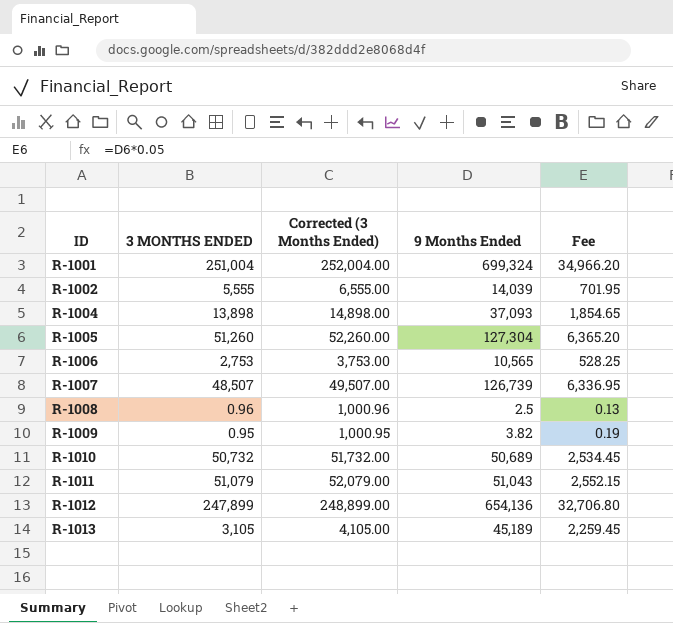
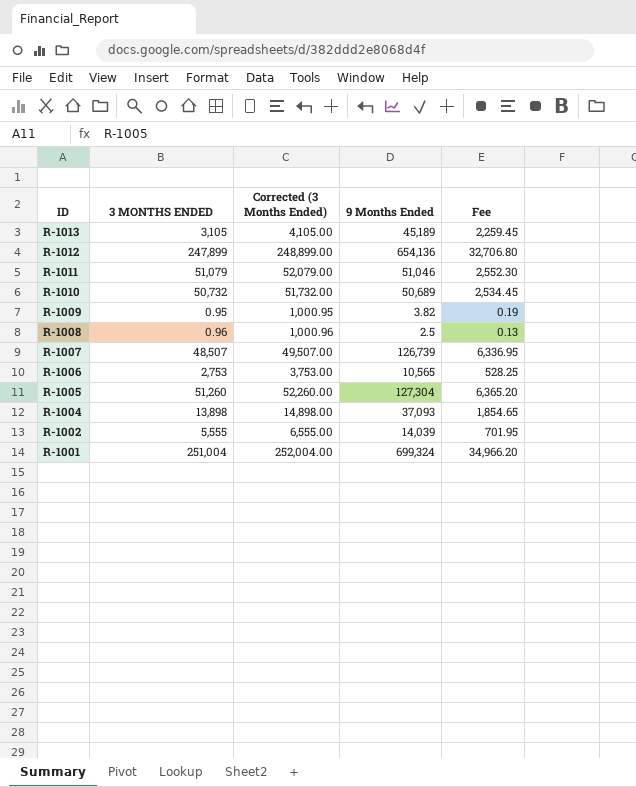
row order: ID ascending -> ID descending
R-1011 | 9 Months Ended: 51,043 -> 51,046
R-1011 | Fee: 2,552.15 -> 2,552.30

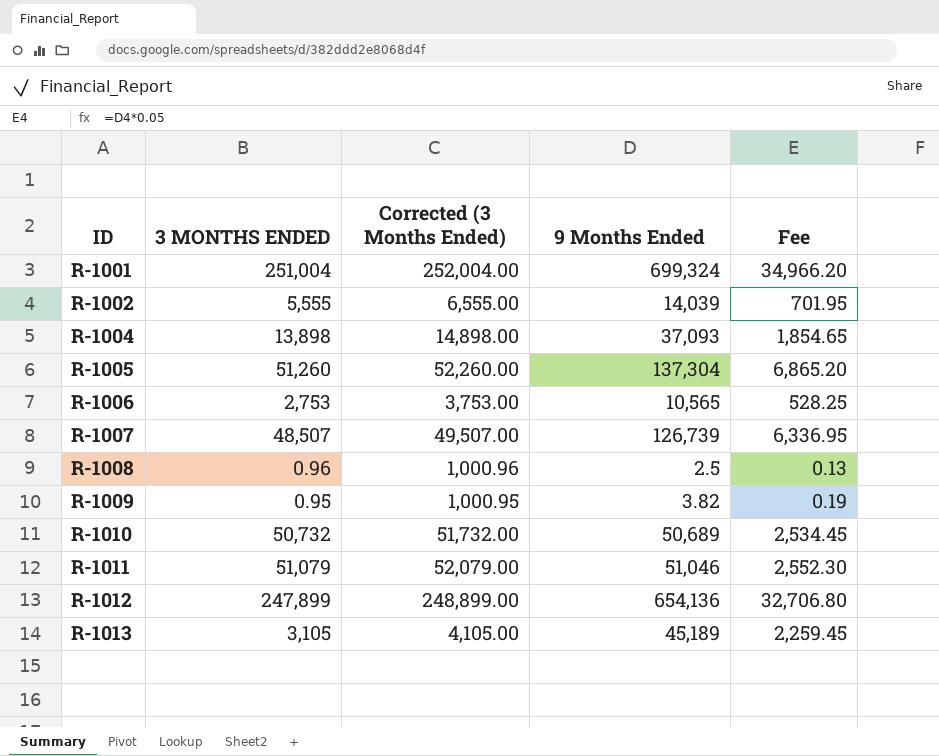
row order: ID descending -> ID ascending
R-1005 | 9 Months Ended: 127,304 -> 137,304
R-1005 | Fee: 6,365.20 -> 6,865.20

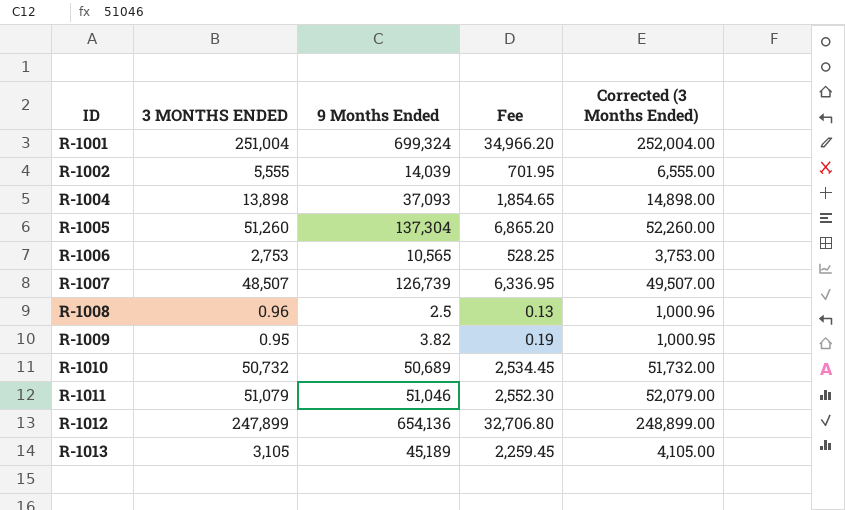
column Corrected (3 Months Ended) | position: 3 -> 5

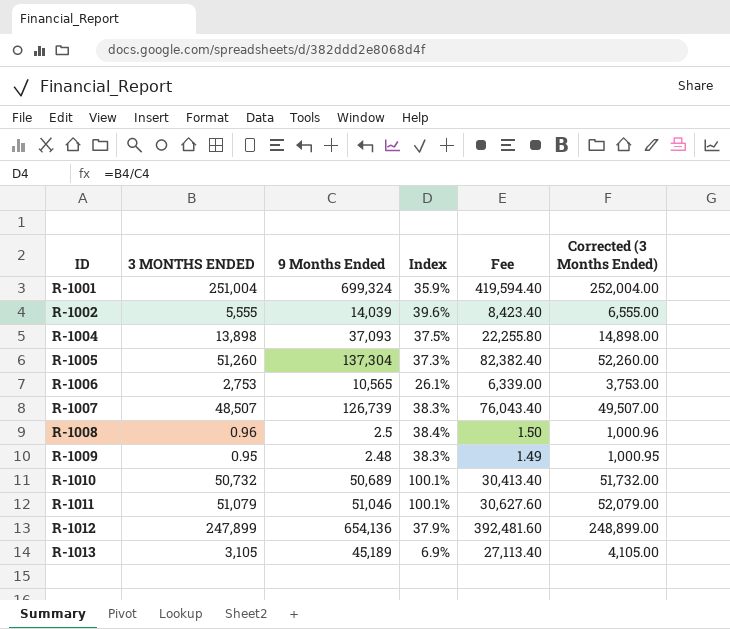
column Index | formula: none -> [3 MONTHS ENDED] / [9 Months Ended]
column Fee | formula: [9 Months Ended] * 0.05 -> [9 Months Ended] * 0.6
R-1009 | 9 Months Ended: 3.82 -> 2.48

